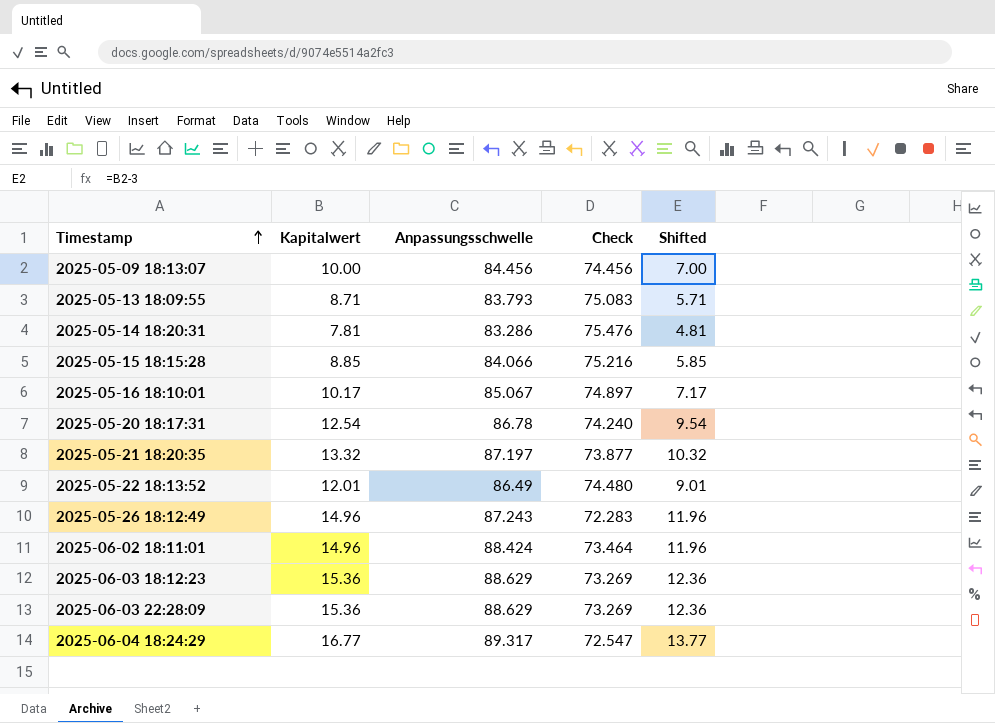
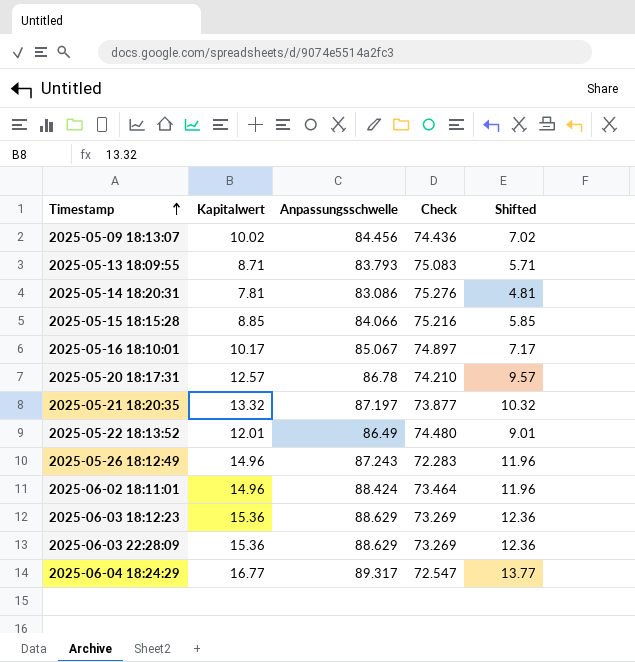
2025-05-09 18:13:07 | Kapitalwert: 10.00 -> 10.02
2025-05-09 18:13:07 | Check: 74.456 -> 74.436
2025-05-09 18:13:07 | Shifted: 7.00 -> 7.02
2025-05-14 18:20:31 | Anpassungsschwelle: 83.286 -> 83.086
2025-05-14 18:20:31 | Check: 75.476 -> 75.276
2025-05-20 18:17:31 | Kapitalwert: 12.54 -> 12.57
2025-05-20 18:17:31 | Check: 74.240 -> 74.210
2025-05-20 18:17:31 | Shifted: 9.54 -> 9.57

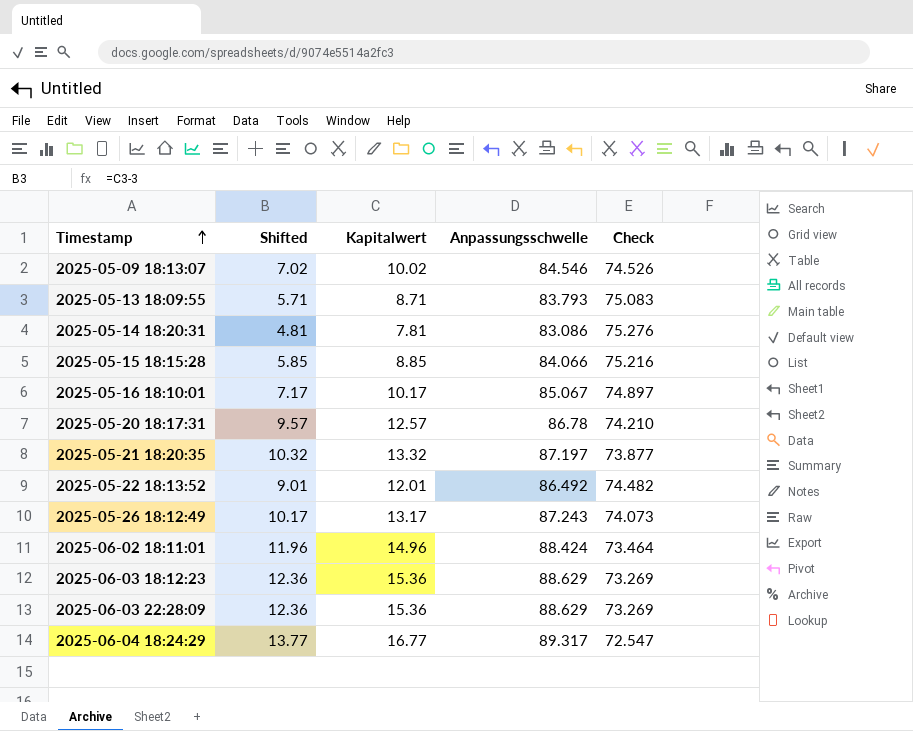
column Shifted | position: 5 -> 2
2025-05-09 18:13:07 | Anpassungsschwelle: 84.456 -> 84.546
2025-05-09 18:13:07 | Check: 74.436 -> 74.526
2025-05-22 18:13:52 | Anpassungsschwelle: 86.49 -> 86.492
2025-05-22 18:13:52 | Check: 74.480 -> 74.482
2025-05-26 18:12:49 | Shifted: 11.96 -> 10.17
2025-05-26 18:12:49 | Kapitalwert: 14.96 -> 13.17
2025-05-26 18:12:49 | Check: 72.283 -> 74.073

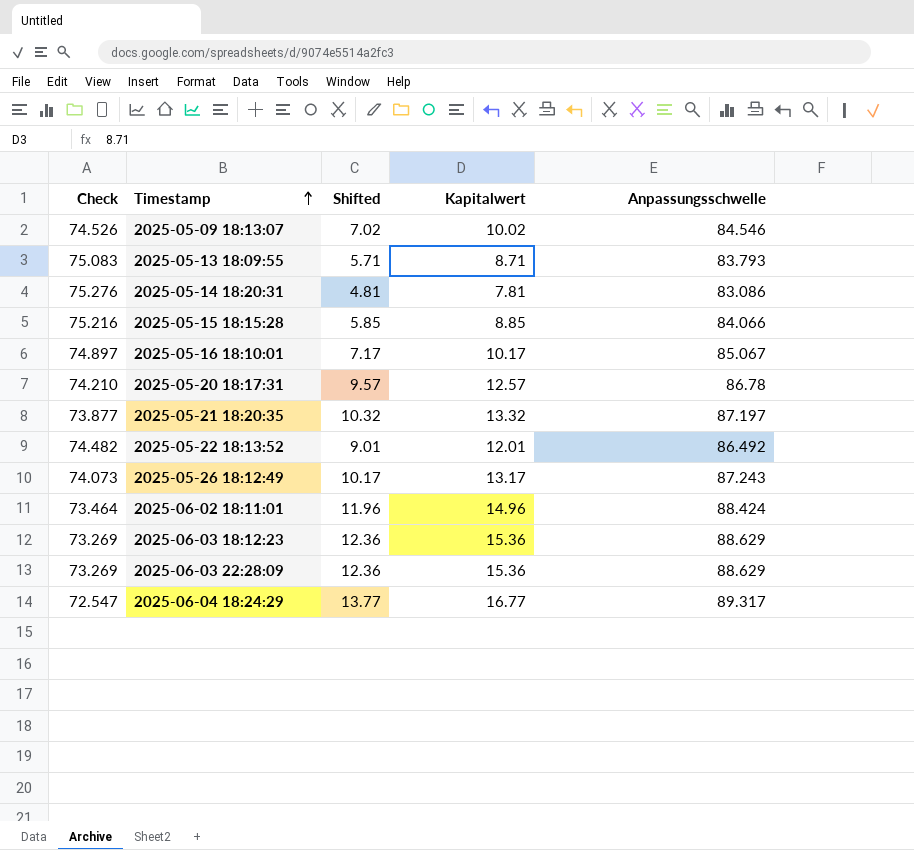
column Check | position: 5 -> 1

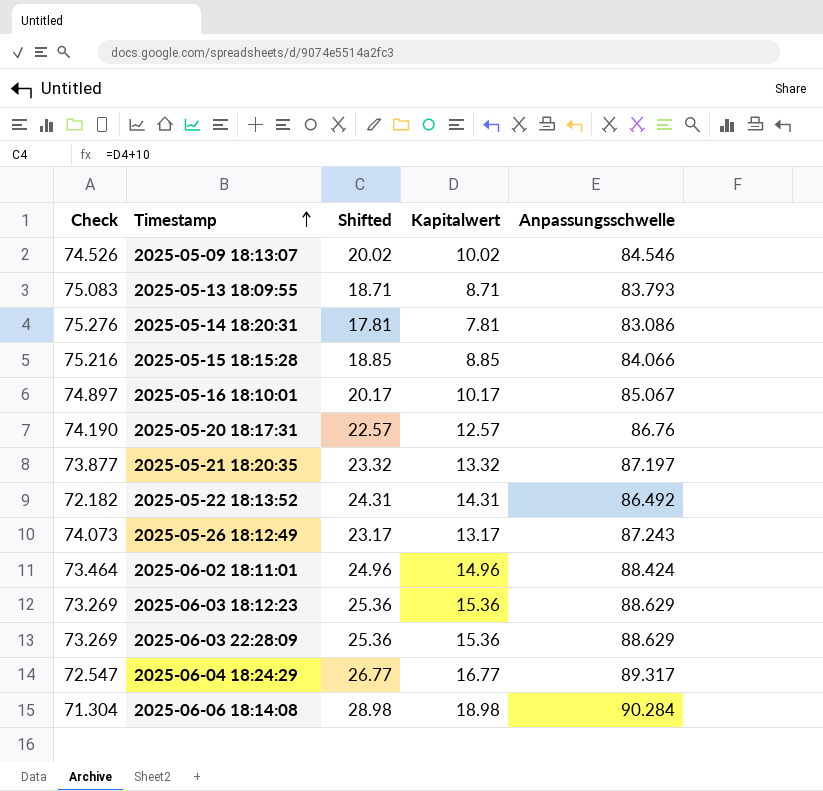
column Shifted | formula: [Kapitalwert] - 3 -> [Kapitalwert] + 10
2025-05-20 18:17:31 | Check: 74.210 -> 74.190
2025-05-20 18:17:31 | Anpassungsschwelle: 86.78 -> 86.76
2025-05-22 18:13:52 | Check: 74.482 -> 72.182
2025-05-22 18:13:52 | Kapitalwert: 12.01 -> 14.31
row 2025-06-06 18:14:08: none -> 71.304 | 28.98 | 18.98 | 90.284

